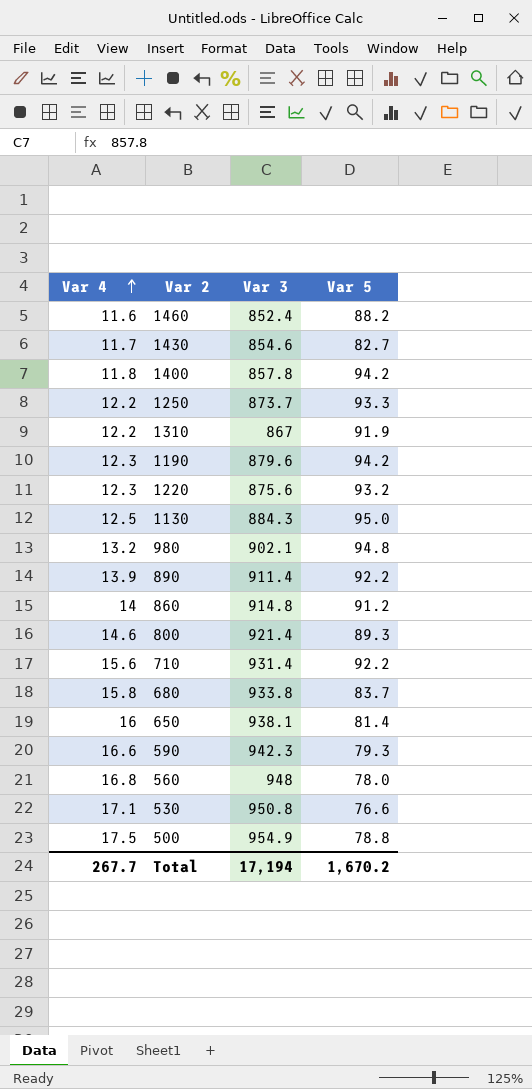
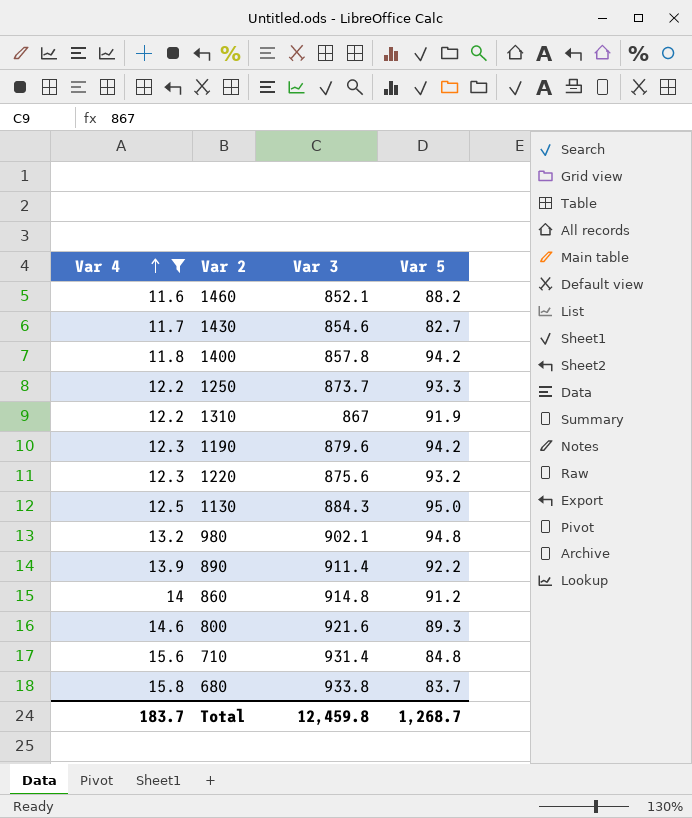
filter: none -> Var 4 <= 15.8
1460 | Var 3: 852.4 -> 852.1
800 | Var 3: 921.4 -> 921.6
710 | Var 5: 92.2 -> 84.8
Total | Var 4: 267.7 -> 183.7
Total | Var 3: 17,194 -> 12,459.8
Total | Var 5: 1,670.2 -> 1,268.7

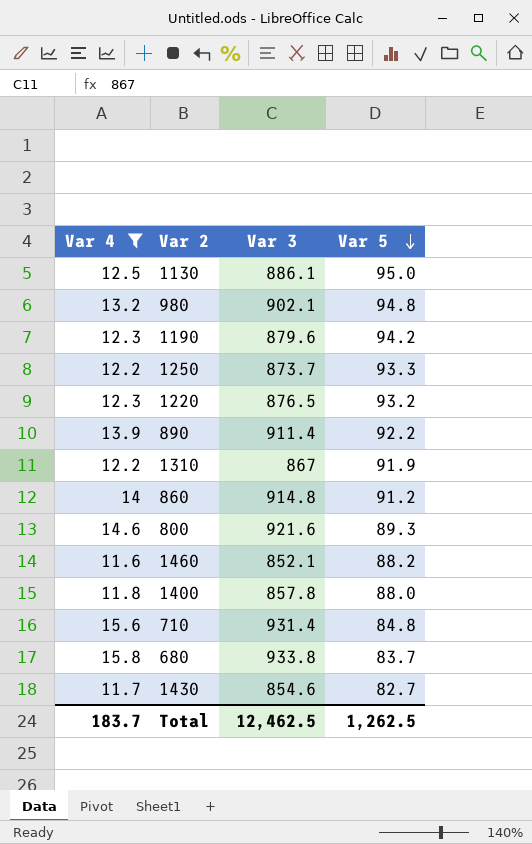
row order: Var 4 ascending -> Var 5 descending
1130 | Var 3: 884.3 -> 886.1
1220 | Var 3: 875.6 -> 876.5
1400 | Var 5: 94.2 -> 88.0
Total | Var 3: 12,459.8 -> 12,462.5
Total | Var 5: 1,268.7 -> 1,262.5

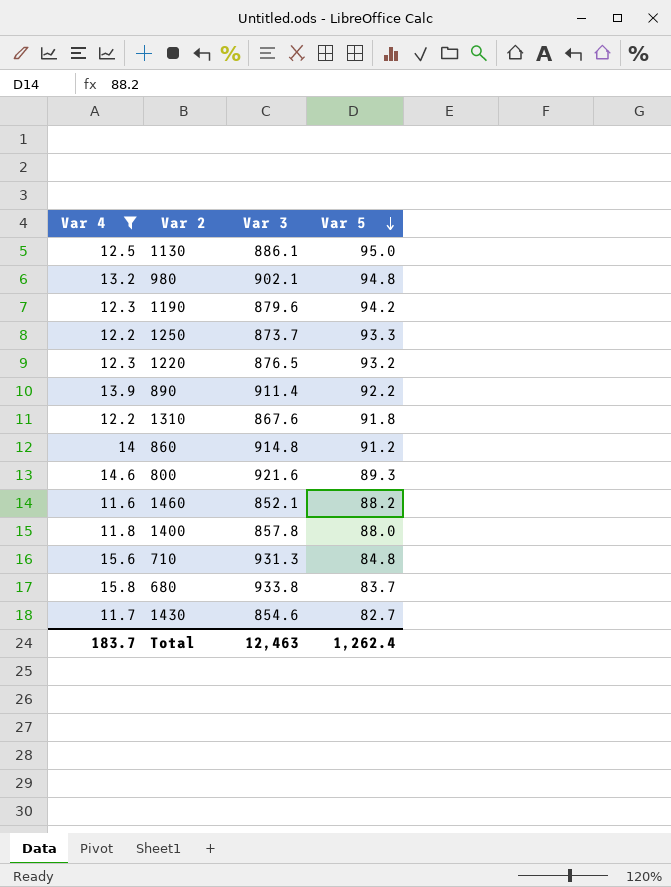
1310 | Var 3: 867 -> 867.6
1310 | Var 5: 91.9 -> 91.8
710 | Var 3: 931.4 -> 931.3
Total | Var 3: 12,462.5 -> 12,463
Total | Var 5: 1,262.5 -> 1,262.4

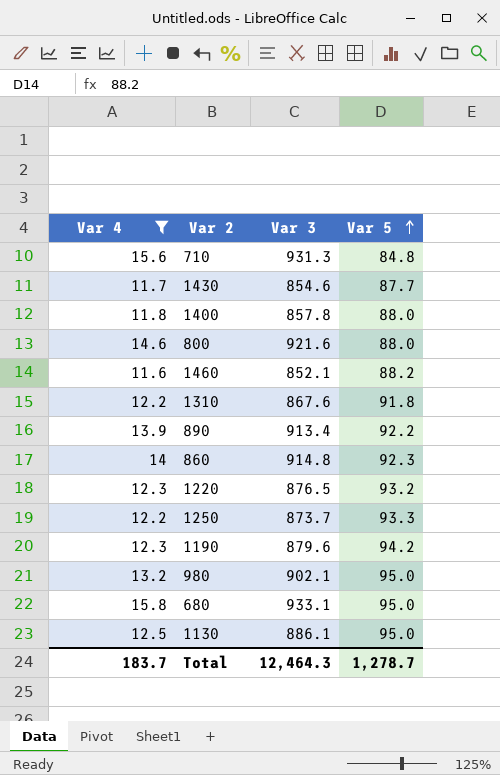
row order: Var 5 descending -> Var 5 ascending
1430 | Var 5: 82.7 -> 87.7
800 | Var 5: 89.3 -> 88.0
890 | Var 3: 911.4 -> 913.4
860 | Var 5: 91.2 -> 92.3
980 | Var 5: 94.8 -> 95.0
680 | Var 3: 933.8 -> 933.1
680 | Var 5: 83.7 -> 95.0
Total | Var 3: 12,463 -> 12,464.3
Total | Var 5: 1,262.4 -> 1,278.7

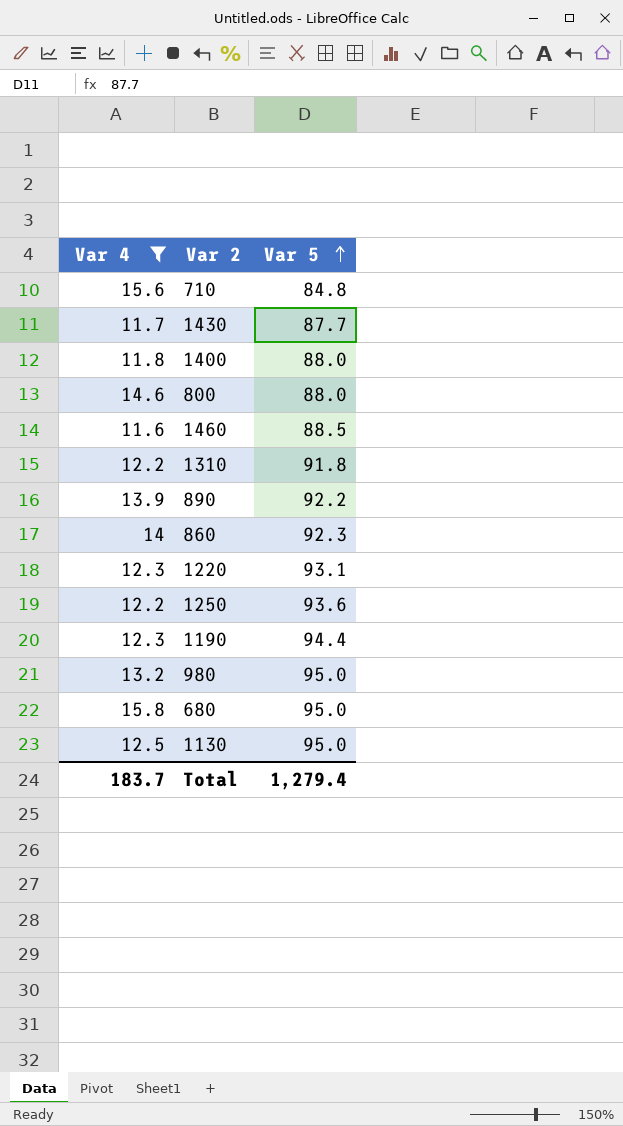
column Var 3 | position: 3 -> none
1460 | Var 5: 88.2 -> 88.5
1220 | Var 5: 93.2 -> 93.1
1250 | Var 5: 93.3 -> 93.6
1190 | Var 5: 94.2 -> 94.4
Total | Var 5: 1,278.7 -> 1,279.4

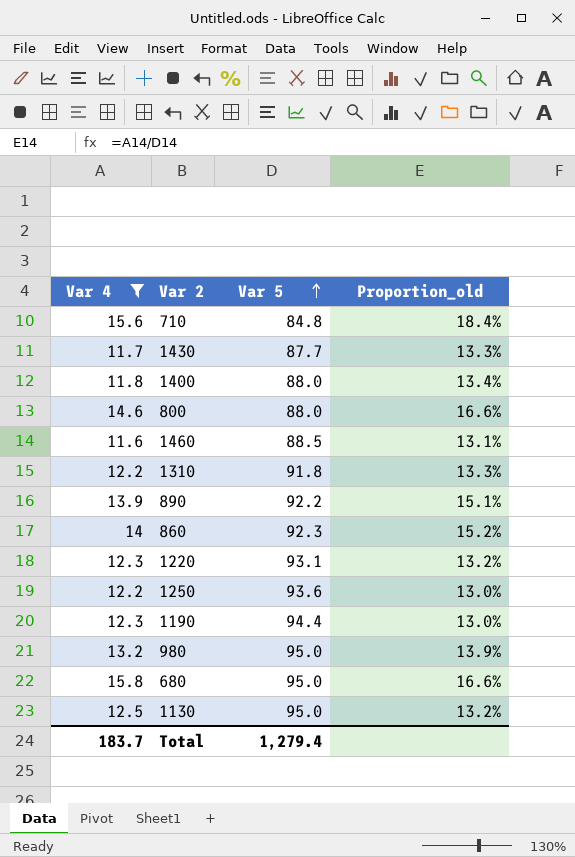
column Proportion_old | formula: none -> [Var 4] / [Var 5]

